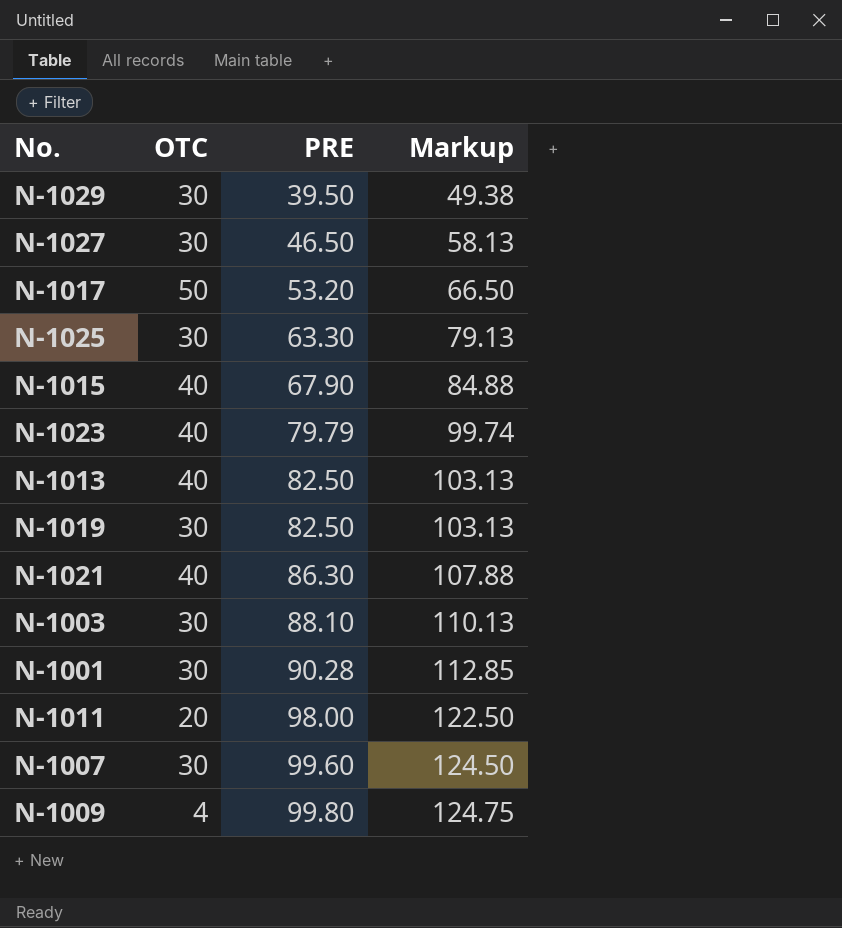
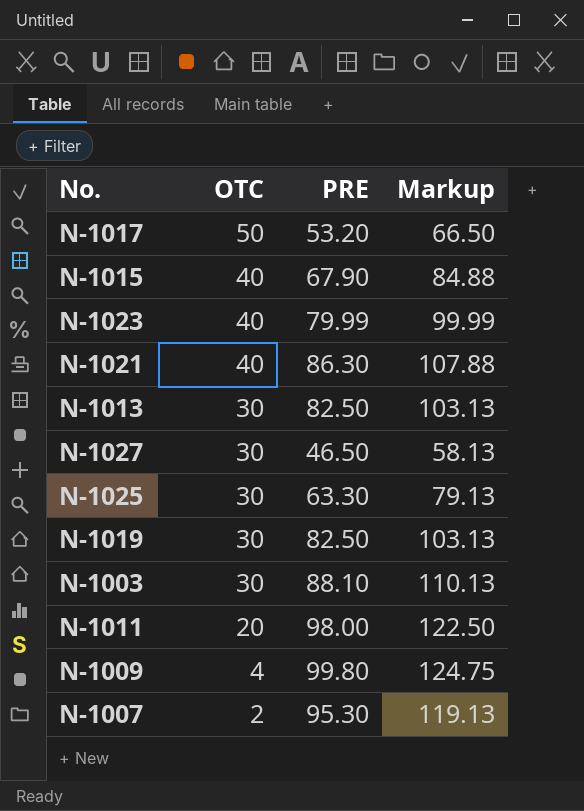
row order: PRE ascending -> OTC descending
row N-1029: 30 | 39.50 | 49.38 -> none
row N-1001: 30 | 90.28 | 112.85 -> none
N-1023 | PRE: 79.79 -> 79.99
N-1023 | Markup: 99.74 -> 99.99
N-1013 | OTC: 40 -> 30
N-1007 | OTC: 30 -> 2
N-1007 | PRE: 99.60 -> 95.30
N-1007 | Markup: 124.50 -> 119.13

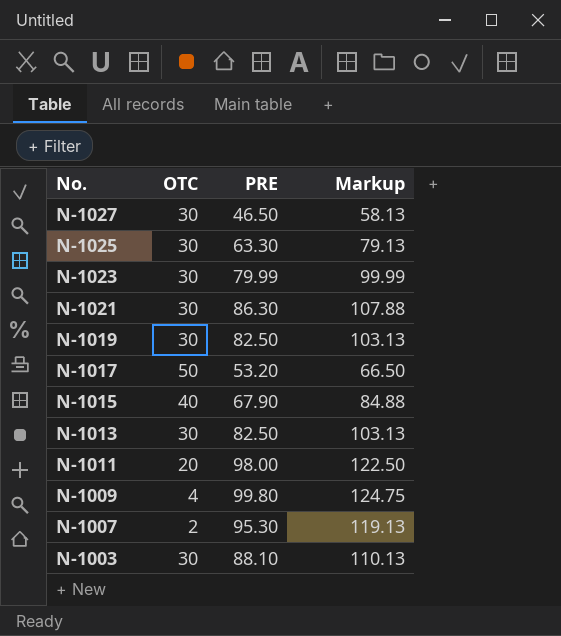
row order: OTC descending -> No. descending
N-1023 | OTC: 40 -> 30
N-1021 | OTC: 40 -> 30

